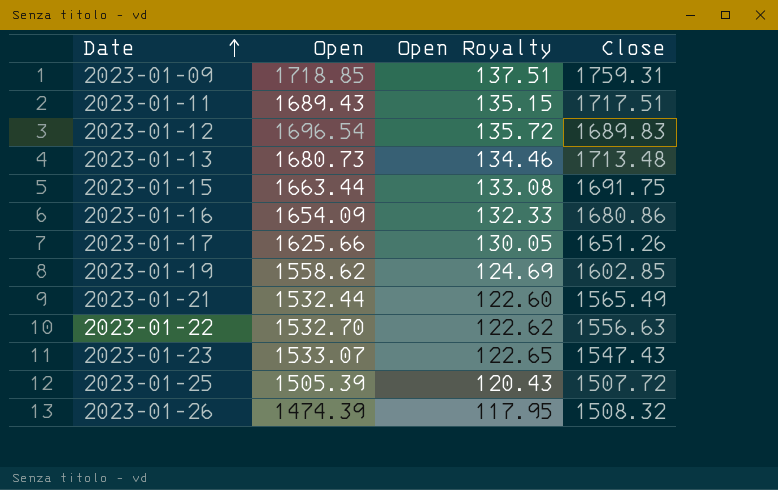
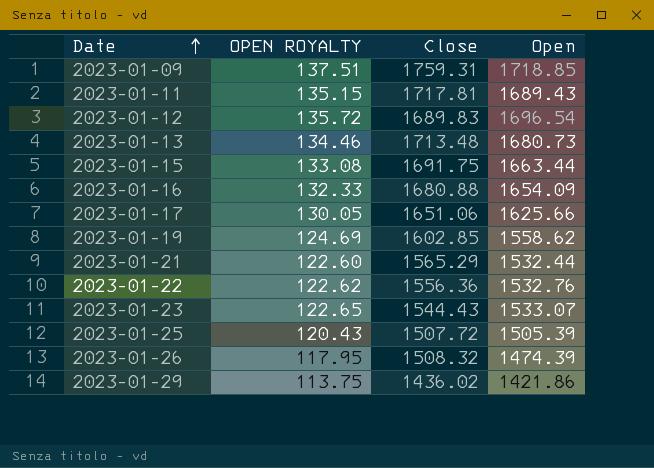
column name: Open Royalty -> OPEN ROYALTY
column Open | position: 2 -> 4
2023-01-11 | Close: 1717.51 -> 1717.81
2023-01-16 | Close: 1680.86 -> 1680.88
2023-01-17 | Close: 1651.26 -> 1651.06
2023-01-21 | Close: 1565.49 -> 1565.29
2023-01-22 | Close: 1556.63 -> 1556.36
2023-01-22 | Open: 1532.70 -> 1532.76
2023-01-23 | Close: 1547.43 -> 1544.43
row 2023-01-29: none -> 113.75 | 1436.02 | 1421.86

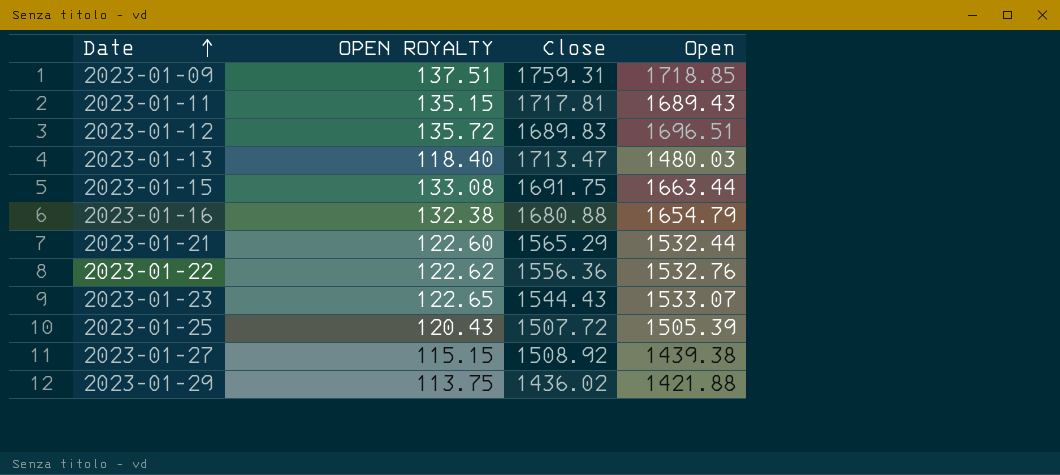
row 2023-01-17: 130.05 | 1651.06 | 1625.66 -> none
row 2023-01-19: 124.69 | 1602.85 | 1558.62 -> none
row 2023-01-26: 117.95 | 1508.32 | 1474.39 -> none
2023-01-12 | Open: 1696.54 -> 1696.51
2023-01-13 | OPEN ROYALTY: 134.46 -> 118.40
2023-01-13 | Close: 1713.48 -> 1713.47
2023-01-13 | Open: 1680.73 -> 1480.03
2023-01-16 | OPEN ROYALTY: 132.33 -> 132.38
2023-01-16 | Open: 1654.09 -> 1654.79
row 2023-01-27: none -> 115.15 | 1508.92 | 1439.38
2023-01-29 | Open: 1421.86 -> 1421.88

